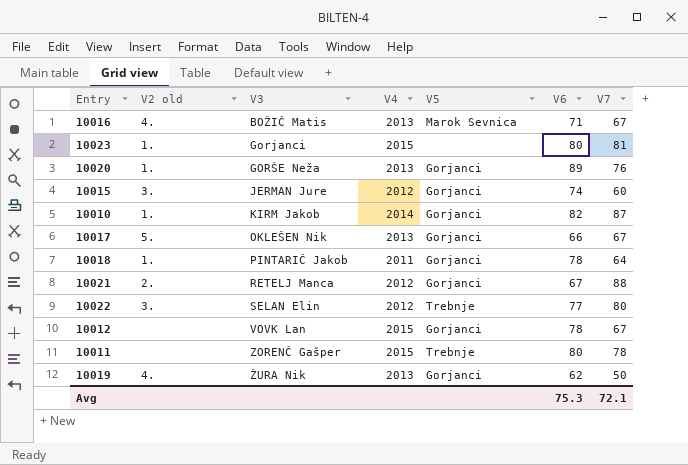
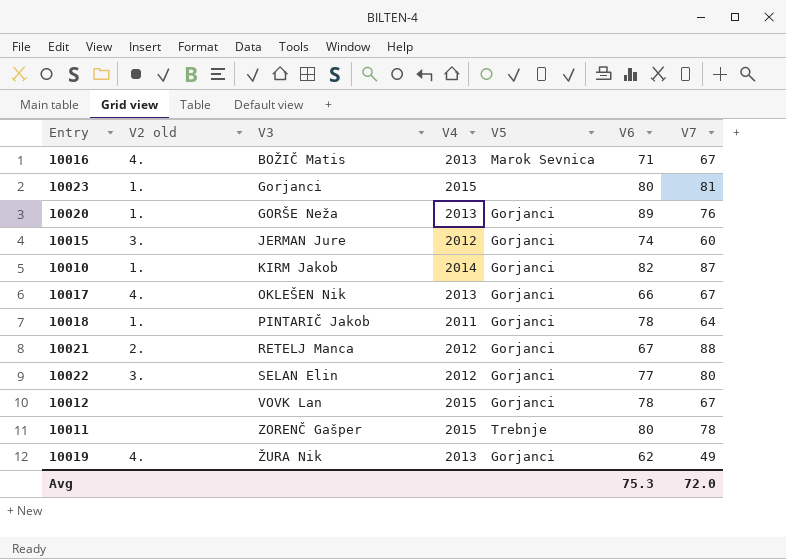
10017 | V2 old: 5. -> 4.
10022 | V5: Trebnje -> Gorjanci
10019 | V7: 50 -> 49
Avg | V7: 72.1 -> 72.0

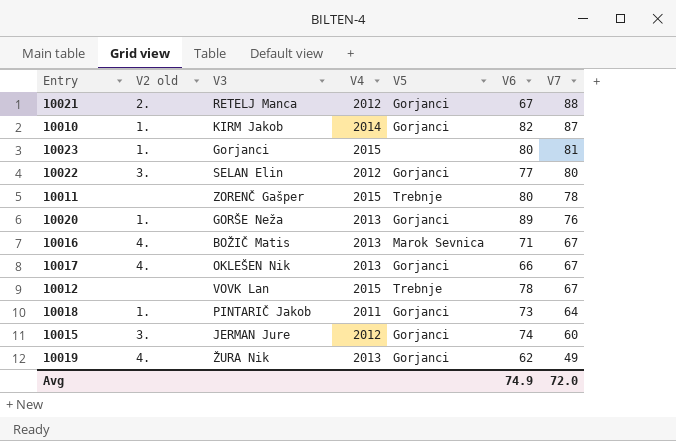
row order: V3 ascending -> V7 descending
10012 | V5: Gorjanci -> Trebnje
10018 | V6: 78 -> 73
Avg | V6: 75.3 -> 74.9

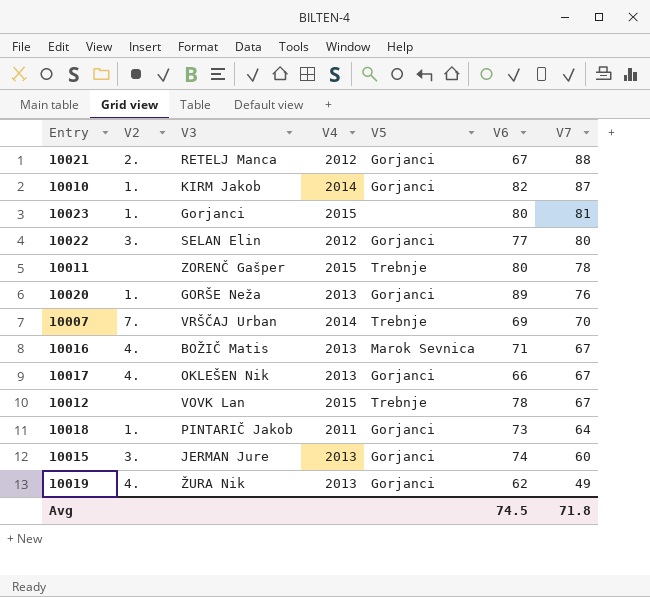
column name: V2 old -> V2
row 10007: none -> 7. | VRŠČAJ Urban | 2014 | Trebnje | 69 | 70
10015 | V4: 2012 -> 2013
Avg | V6: 74.9 -> 74.5
Avg | V7: 72.0 -> 71.8

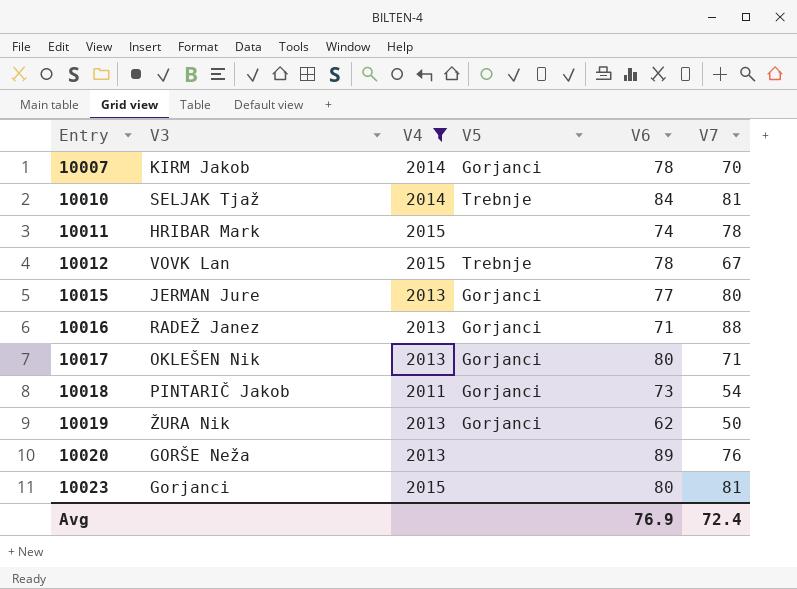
filter: none -> V4 != 2012
row order: V7 descending -> Entry ascending
column V2 | position: 2 -> none
10007 | V3: VRŠČAJ Urban -> KIRM Jakob
10007 | V5: Trebnje -> Gorjanci
10007 | V6: 69 -> 78
10010 | V3: KIRM Jakob -> SELJAK Tjaž
10010 | V5: Gorjanci -> Trebnje
10010 | V6: 82 -> 84
10010 | V7: 87 -> 81
10011 | V3: ZORENČ Gašper -> HRIBAR Mark
10011 | V5: Trebnje -> none
10011 | V6: 80 -> 74
10015 | V6: 74 -> 77
10015 | V7: 60 -> 80
10016 | V3: BOŽIČ Matis -> RADEŽ Janez
10016 | V5: Marok Sevnica -> Gorjanci
10016 | V7: 67 -> 88
10017 | V6: 66 -> 80
10017 | V7: 67 -> 71
10018 | V7: 64 -> 54
10019 | V7: 49 -> 50
10020 | V5: Gorjanci -> none
Avg | V6: 74.5 -> 76.9
Avg | V7: 71.8 -> 72.4

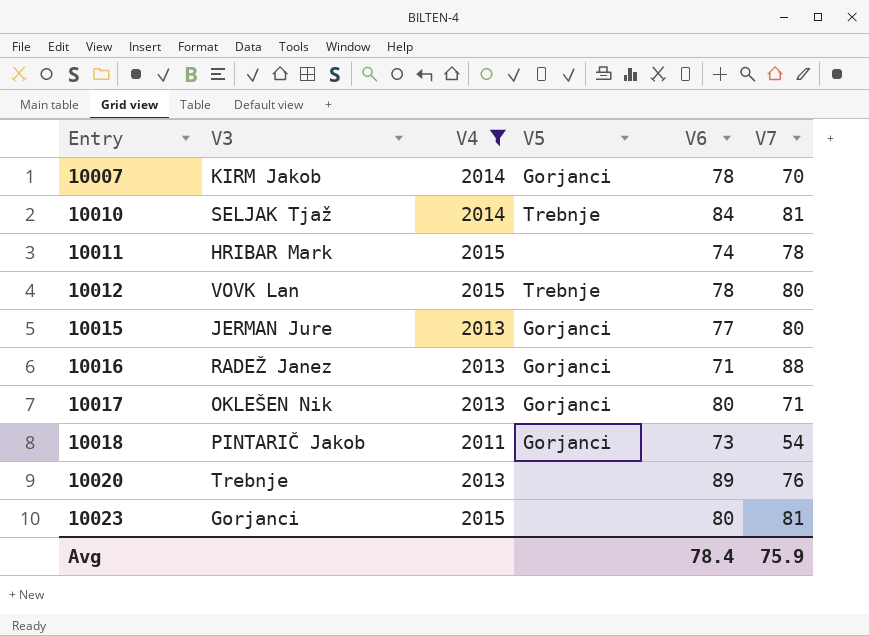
row 10019: ŽURA Nik | 2013 | Gorjanci | 62 | 50 -> none
10012 | V7: 67 -> 80
10020 | V3: GORŠE Neža -> Trebnje
Avg | V6: 76.9 -> 78.4
Avg | V7: 72.4 -> 75.9

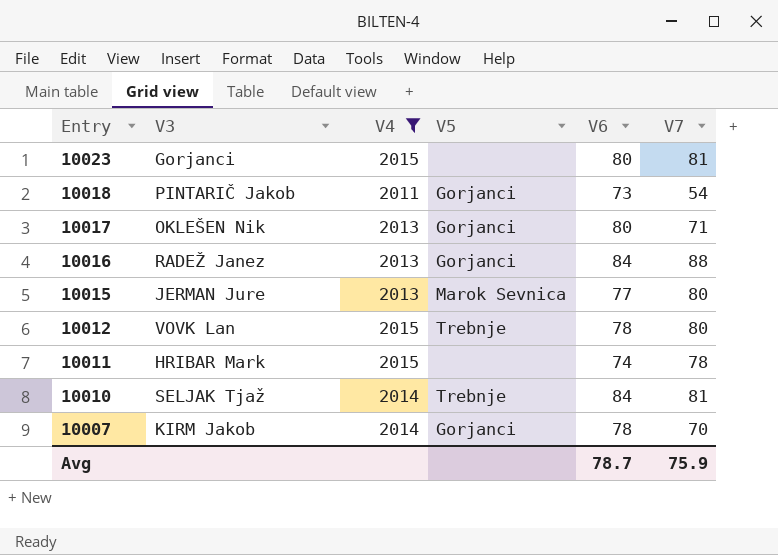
row order: Entry ascending -> Entry descending
row 10020: Trebnje | 2013 | none | 89 | 76 -> none
10016 | V6: 71 -> 84
10015 | V5: Gorjanci -> Marok Sevnica
Avg | V6: 78.4 -> 78.7

